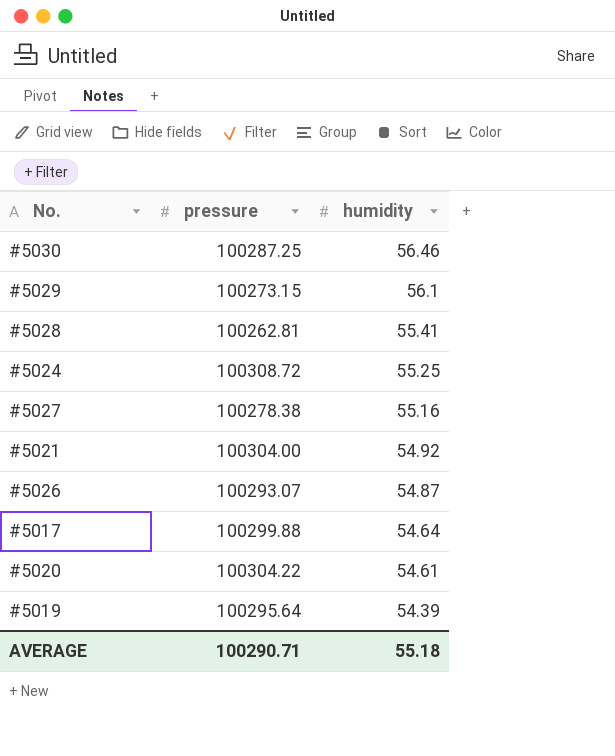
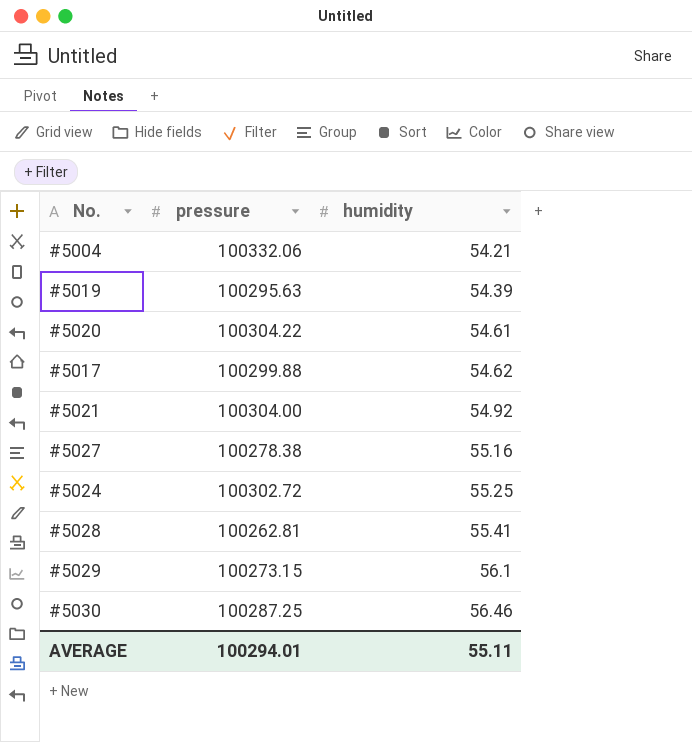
row order: humidity descending -> humidity ascending
row #5026: 100293.07 | 54.87 -> none
row #5004: none -> 100332.06 | 54.21
#5019 | pressure: 100295.64 -> 100295.63
#5017 | humidity: 54.64 -> 54.62
#5024 | pressure: 100308.72 -> 100302.72
AVERAGE | pressure: 100290.71 -> 100294.01
AVERAGE | humidity: 55.18 -> 55.11

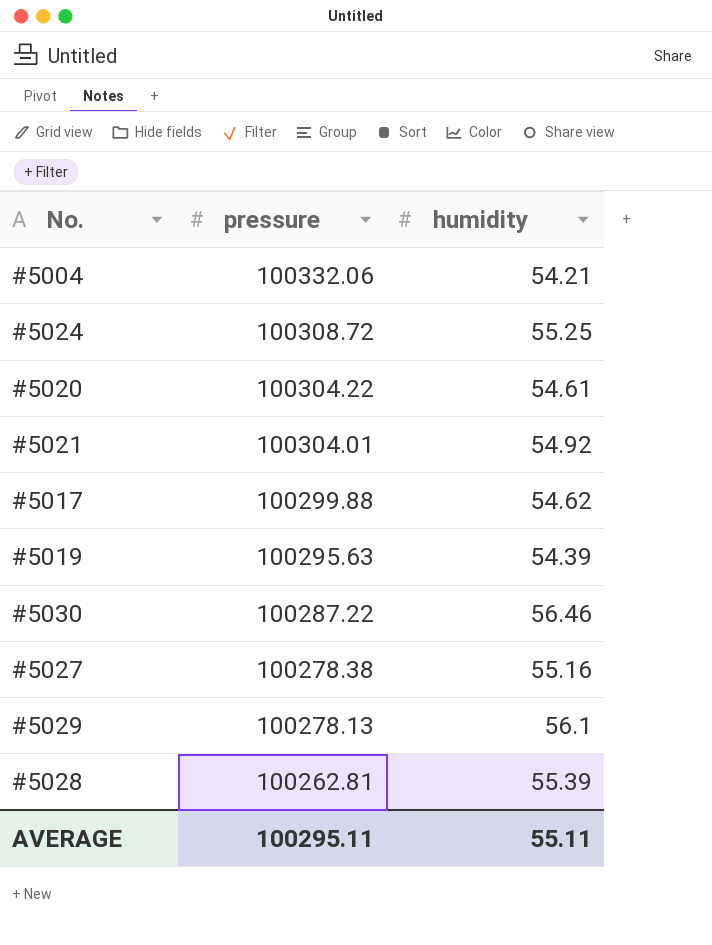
row order: humidity ascending -> pressure descending
#5024 | pressure: 100302.72 -> 100308.72
#5021 | pressure: 100304.00 -> 100304.01
#5030 | pressure: 100287.25 -> 100287.22
#5029 | pressure: 100273.15 -> 100278.13
#5028 | humidity: 55.41 -> 55.39
AVERAGE | pressure: 100294.01 -> 100295.11

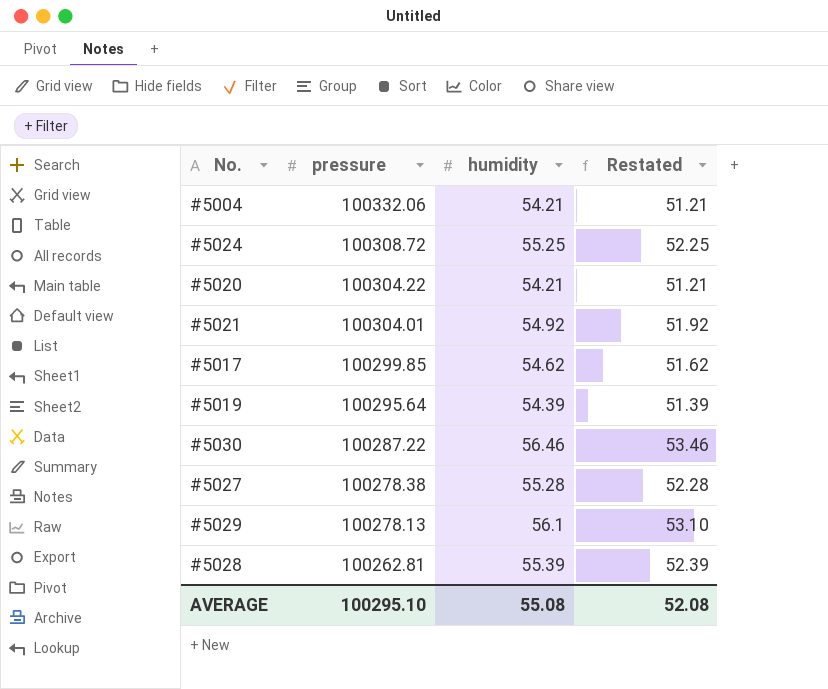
column Restated | formula: none -> [humidity] - 3
#5020 | humidity: 54.61 -> 54.21
#5017 | pressure: 100299.88 -> 100299.85
#5019 | pressure: 100295.63 -> 100295.64
#5027 | humidity: 55.16 -> 55.28
AVERAGE | pressure: 100295.11 -> 100295.10
AVERAGE | humidity: 55.11 -> 55.08

